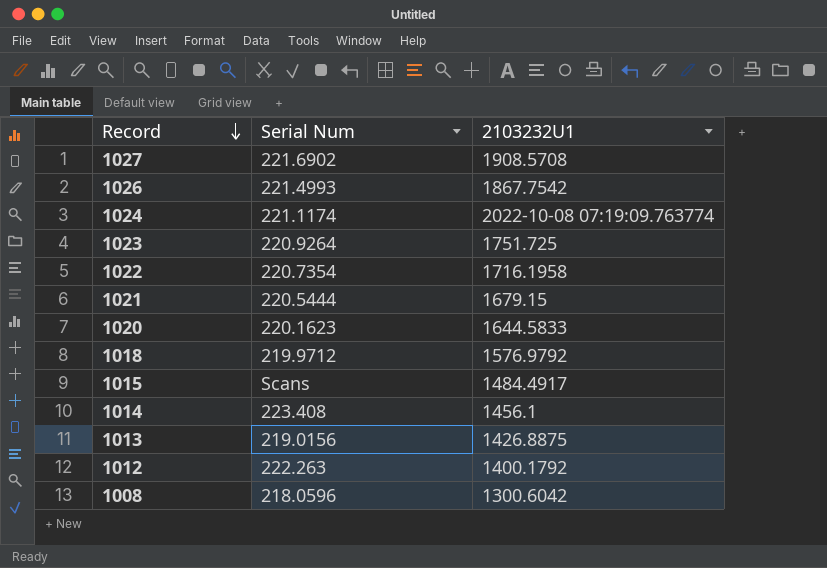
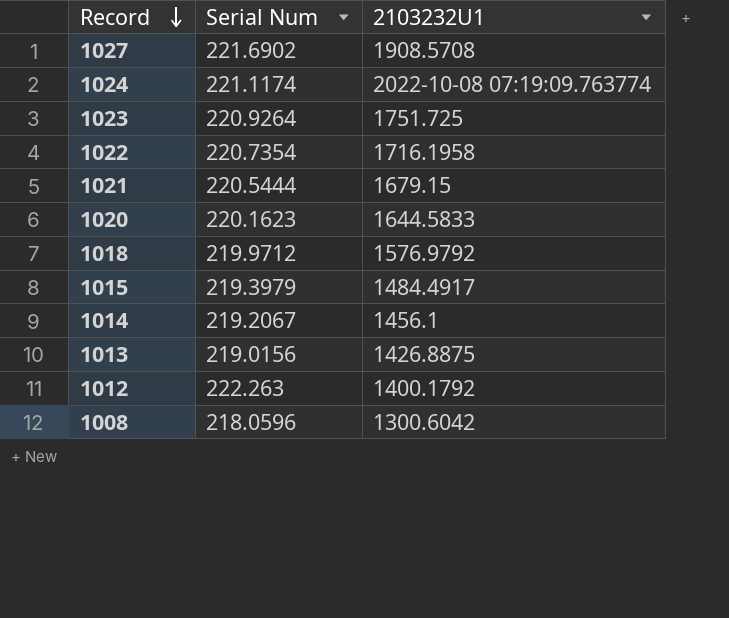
row 1026: 221.4993 | 1867.7542 -> none
1015 | Serial Num: Scans -> 219.3979
1014 | Serial Num: 223.408 -> 219.2067

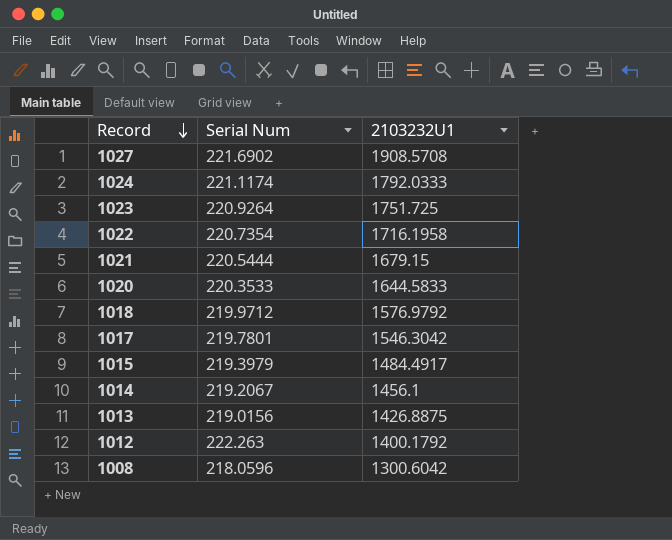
1024 | 2103232U1: 2022-10-08 07:19:09.763774 -> 1792.0333
1020 | Serial Num: 220.1623 -> 220.3533
row 1017: none -> 219.7801 | 1546.3042

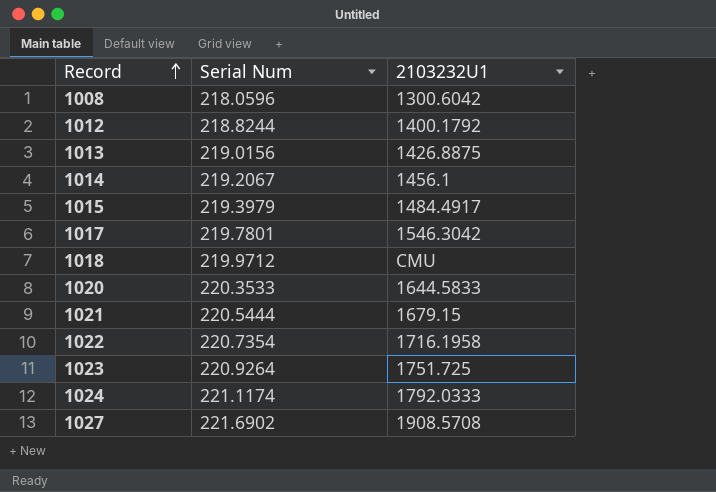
row order: Record descending -> Record ascending
1012 | Serial Num: 222.263 -> 218.8244
1018 | 2103232U1: 1576.9792 -> CMU

